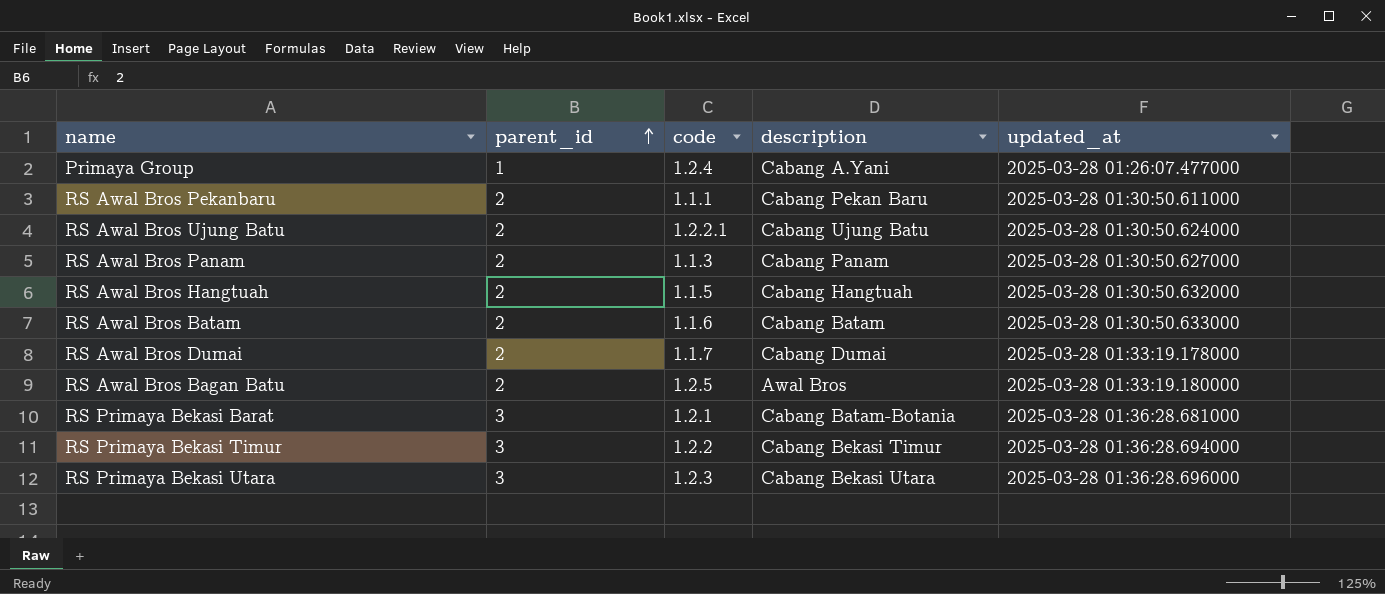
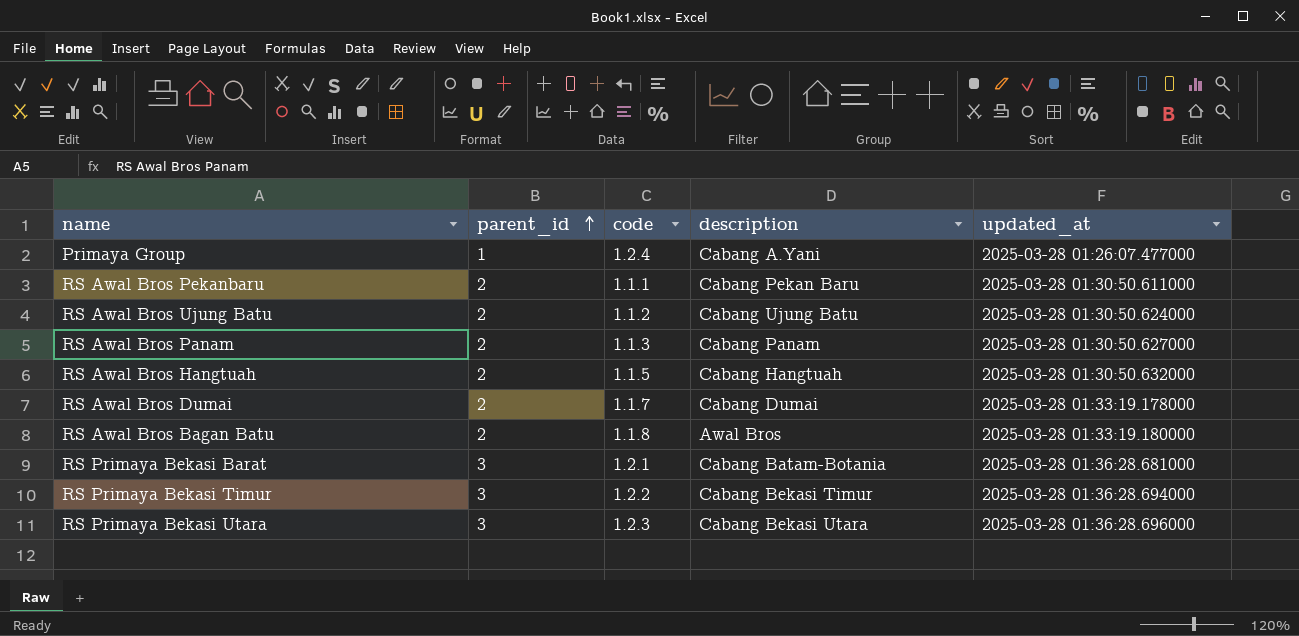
row RS Awal Bros Batam: 2 | 1.1.6 | Cabang Batam | 2025-03-28 01:30:50.633000 -> none
RS Awal Bros Ujung Batu | code: 1.2.2.1 -> 1.1.2
RS Awal Bros Bagan Batu | code: 1.2.5 -> 1.1.8

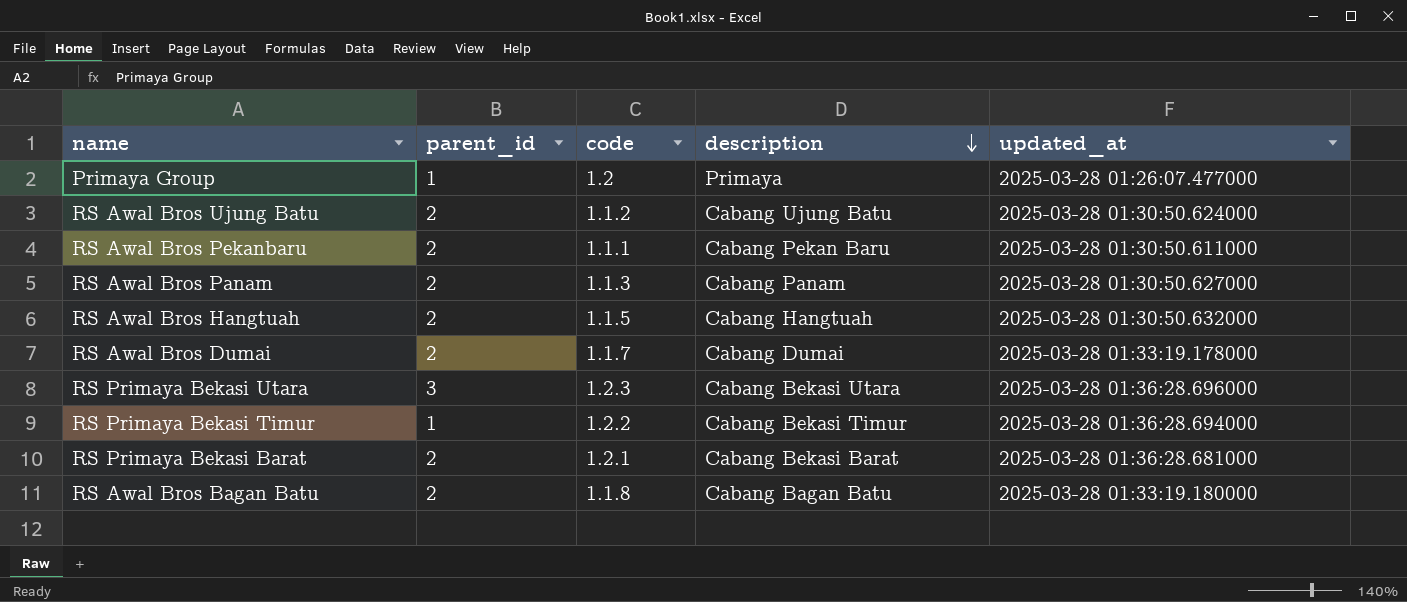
row order: parent_id ascending -> description descending
Primaya Group | code: 1.2.4 -> 1.2
Primaya Group | description: Cabang A.Yani -> Primaya
RS Primaya Bekasi Timur | parent_id: 3 -> 1
RS Primaya Bekasi Barat | parent_id: 3 -> 2
RS Primaya Bekasi Barat | description: Cabang Batam-Botania -> Cabang Bekasi Barat
RS Awal Bros Bagan Batu | description: Awal Bros -> Cabang Bagan Batu

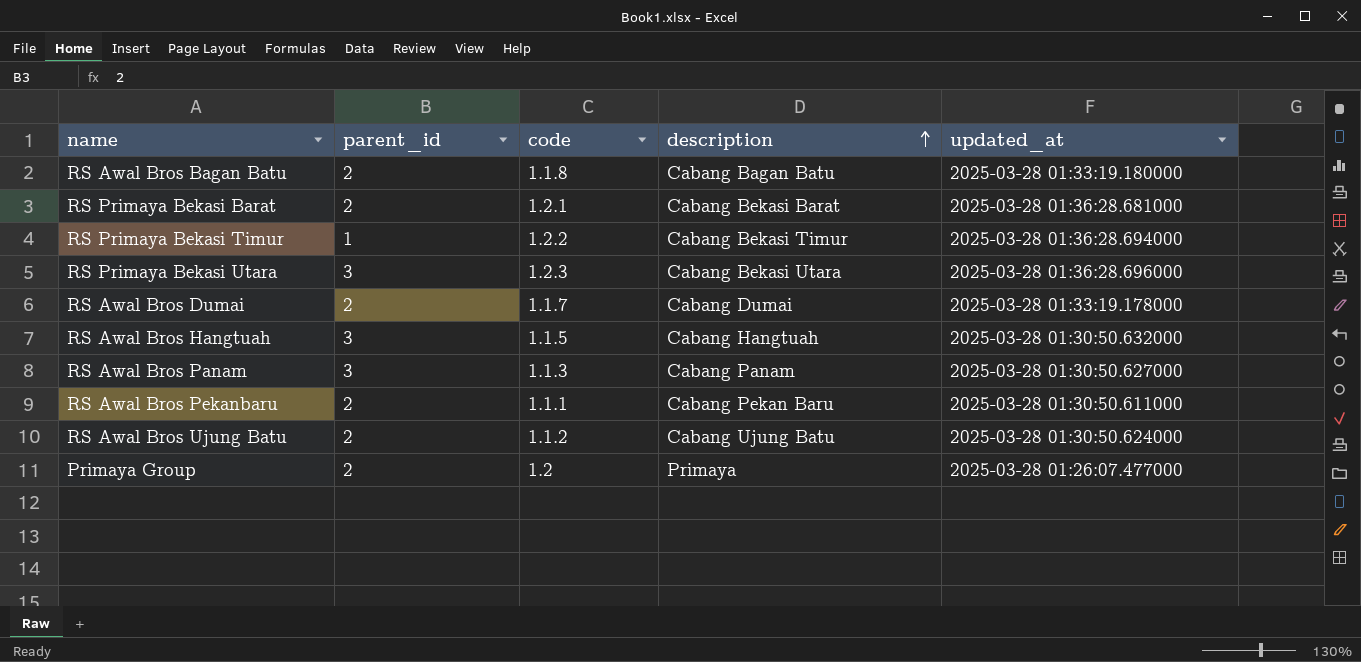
row order: description descending -> description ascending
RS Awal Bros Hangtuah | parent_id: 2 -> 3
RS Awal Bros Panam | parent_id: 2 -> 3
Primaya Group | parent_id: 1 -> 2

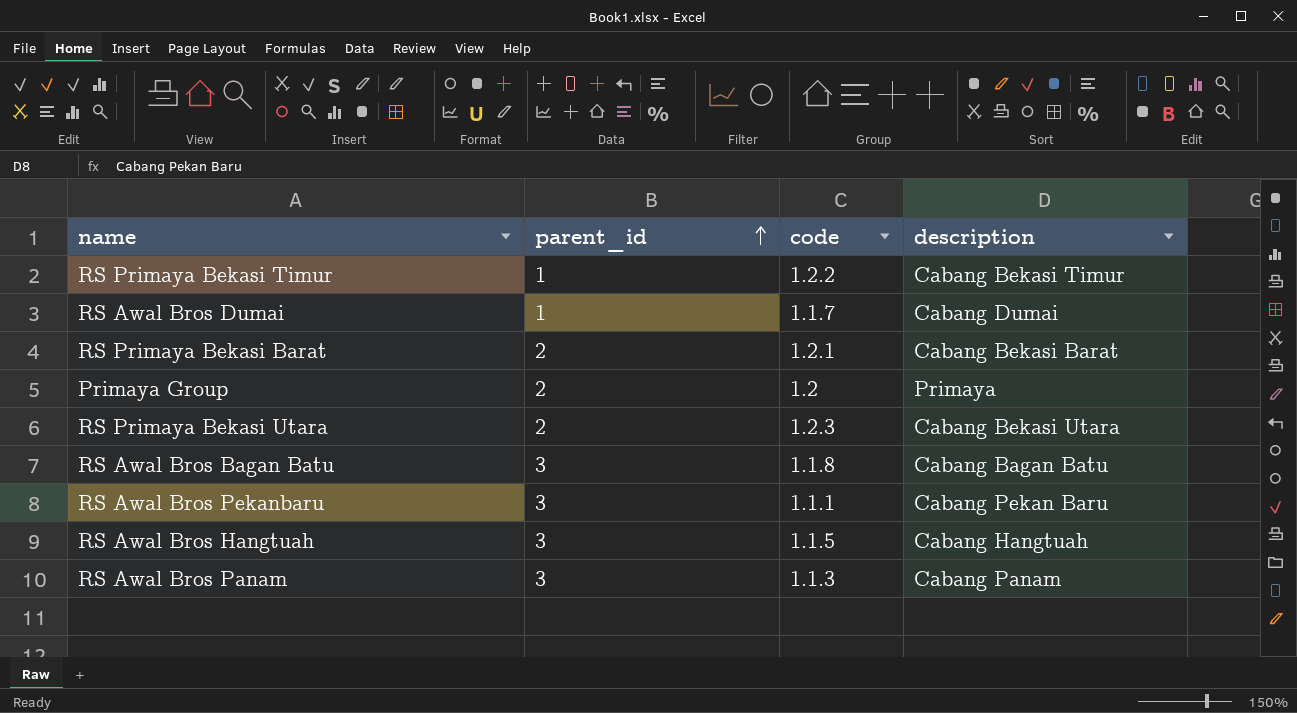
row order: description ascending -> parent_id ascending
column updated_at | position: 5 -> none
row RS Awal Bros Ujung Batu: 2 | 1.1.2 | Cabang Ujung Batu | 2025-03-28 01:30:50.624000 -> none
RS Awal Bros Dumai | parent_id: 2 -> 1
RS Primaya Bekasi Utara | parent_id: 3 -> 2
RS Awal Bros Bagan Batu | parent_id: 2 -> 3
RS Awal Bros Pekanbaru | parent_id: 2 -> 3

